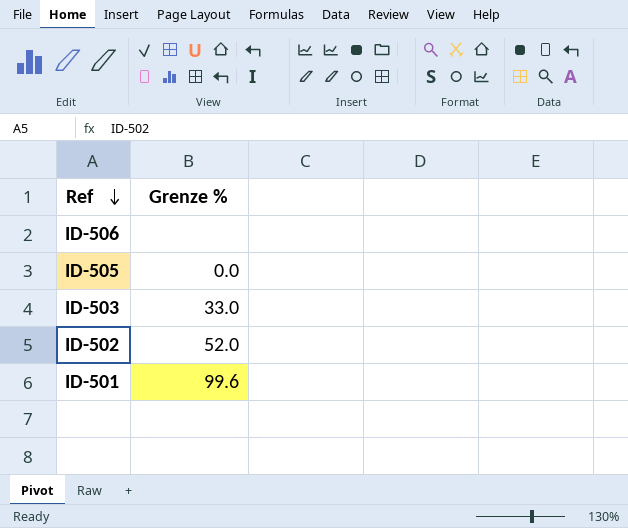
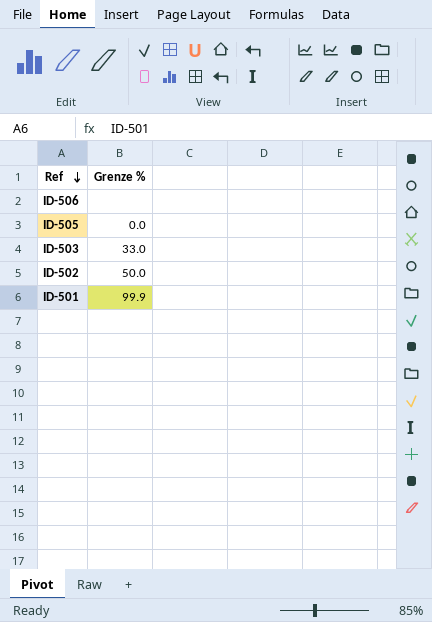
ID-502 | Grenze %: 52.0 -> 50.0
ID-501 | Grenze %: 99.6 -> 99.9

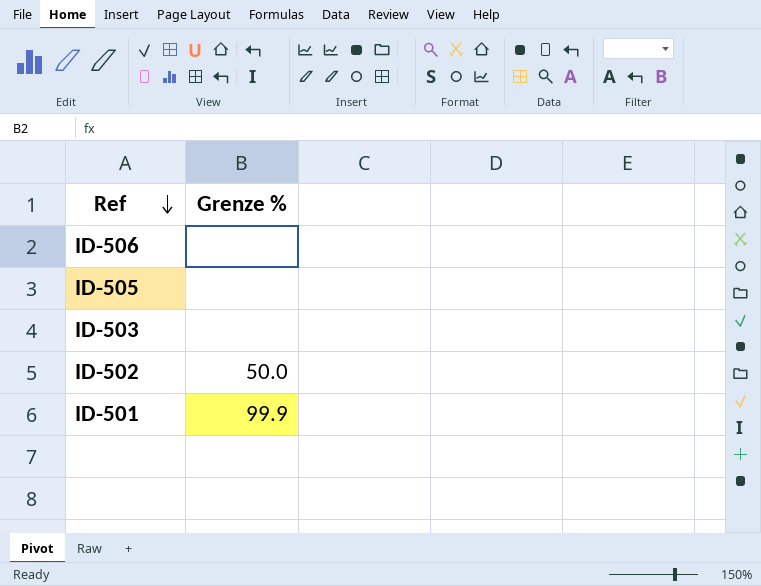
ID-505 | Grenze %: 0.0 -> none
ID-503 | Grenze %: 33.0 -> none

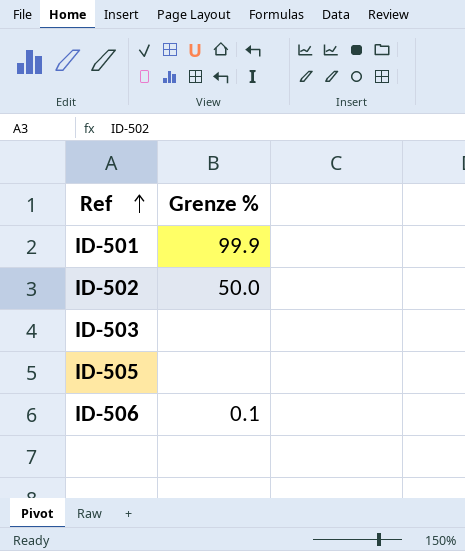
row order: Ref descending -> Ref ascending
ID-506 | Grenze %: none -> 0.1

